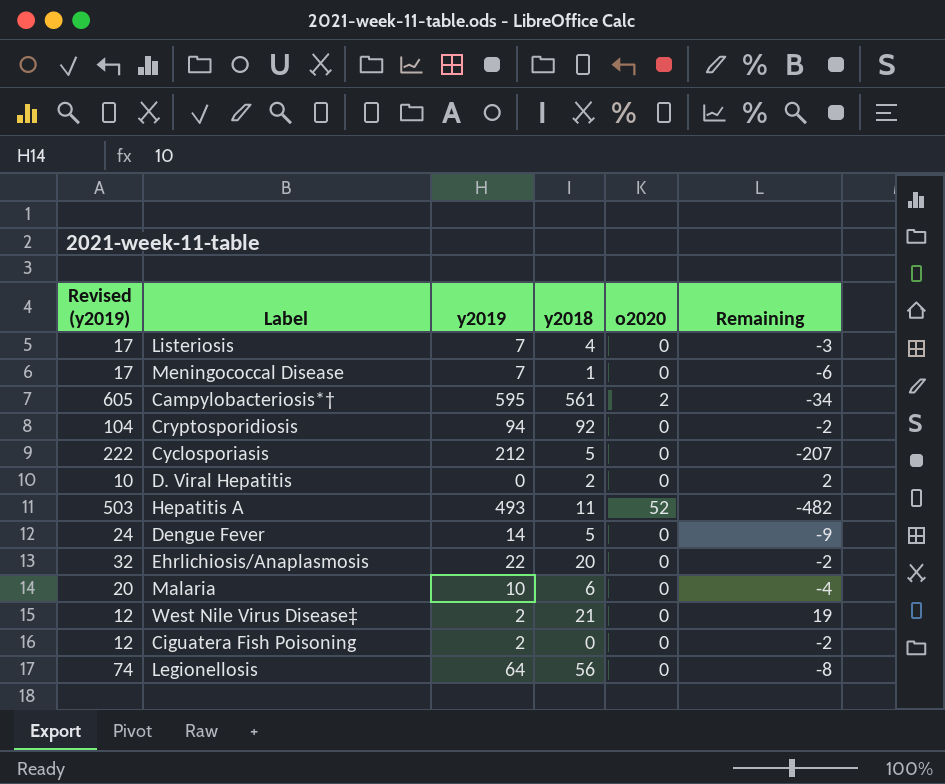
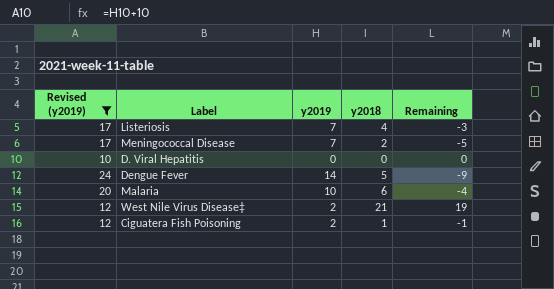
filter: none -> Revised (y2019) <= 24
column o2020 | position: 5 -> none
Meningococcal Disease | y2018: 1 -> 2
Meningococcal Disease | Remaining: -6 -> -5
D. Viral Hepatitis | y2018: 2 -> 0
D. Viral Hepatitis | Remaining: 2 -> 0
Ciguatera Fish Poisoning | y2018: 0 -> 1
Ciguatera Fish Poisoning | Remaining: -2 -> -1

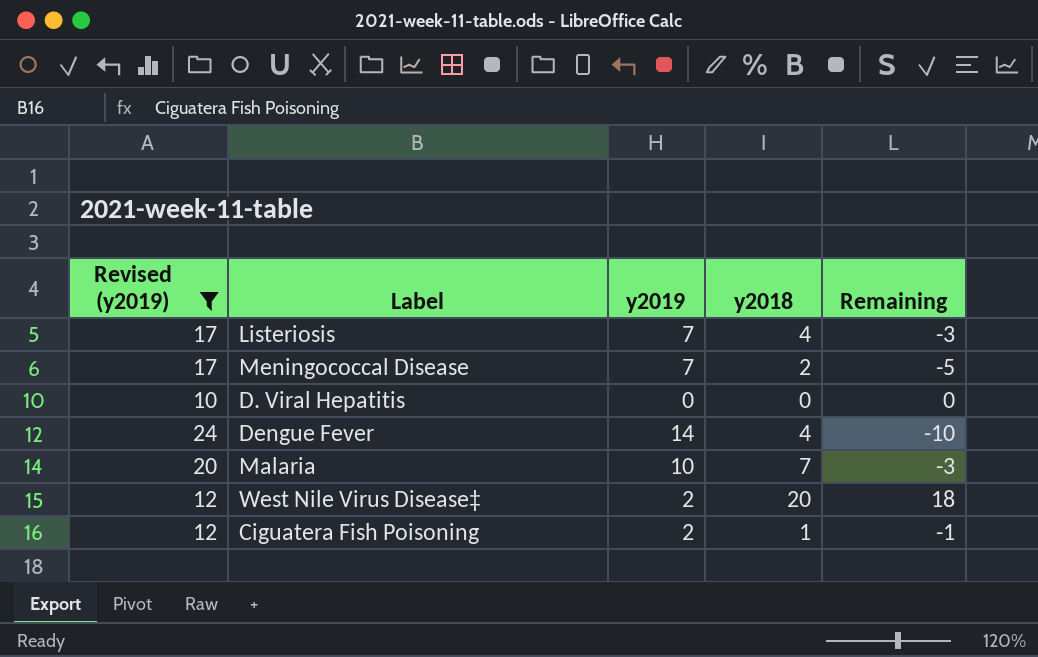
Dengue Fever | y2018: 5 -> 4
Dengue Fever | Remaining: -9 -> -10
Malaria | y2018: 6 -> 7
Malaria | Remaining: -4 -> -3
West Nile Virus Disease‡ | y2018: 21 -> 20
West Nile Virus Disease‡ | Remaining: 19 -> 18

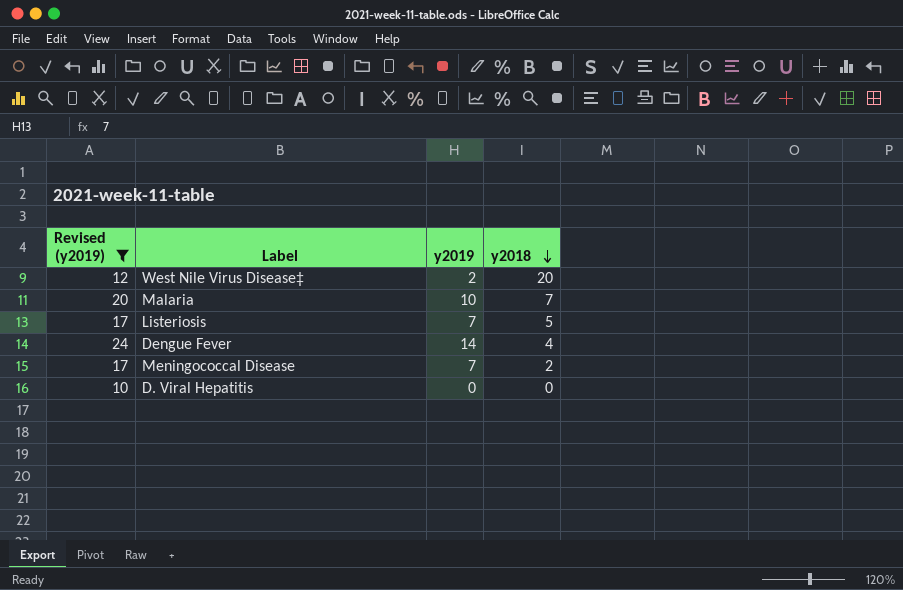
row order: none -> y2018 descending
column Remaining | formula: [y2018] - [y2019] -> none
row Ciguatera Fish Poisoning: 12 | 2 | 1 | -1 -> none
Listeriosis | y2018: 4 -> 5

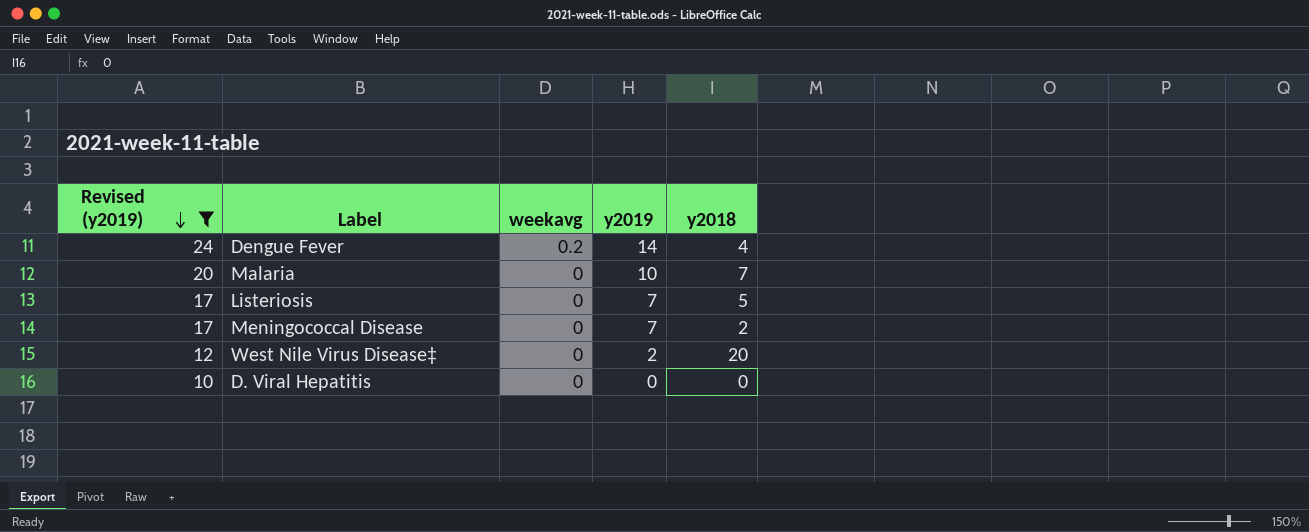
row order: y2018 descending -> Revised (y2019) descending
column weekavg | position: none -> 3

